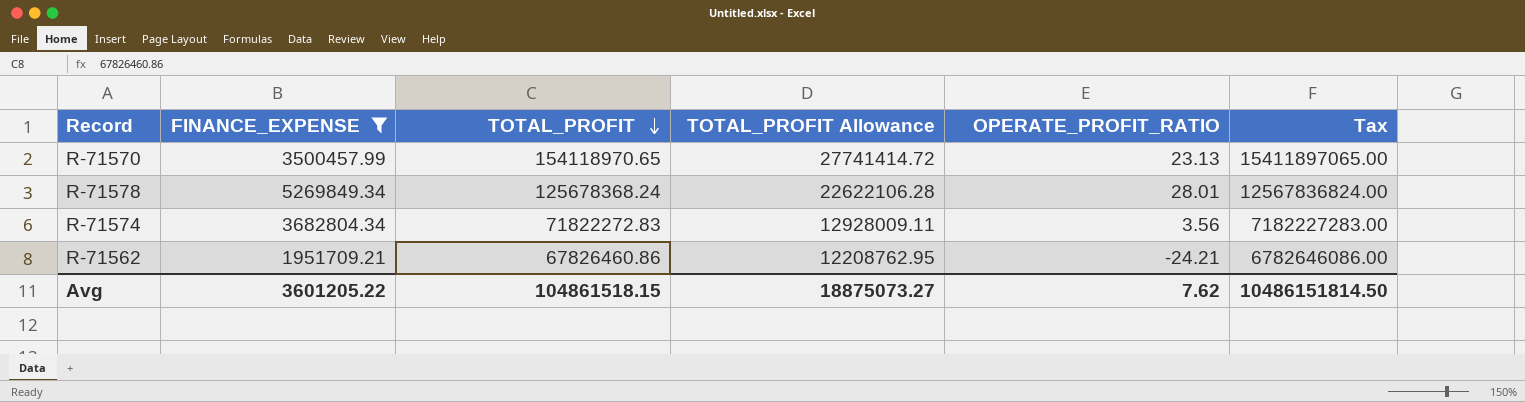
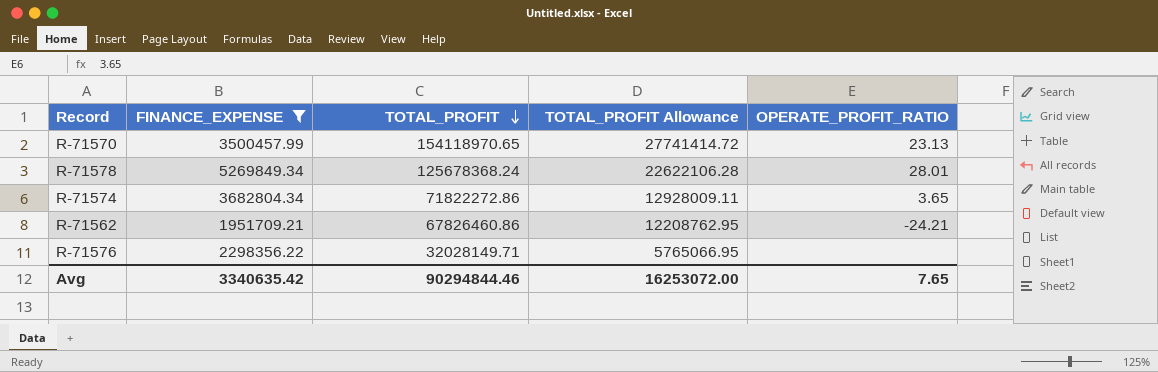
column Tax | formula: [TOTAL_PROFIT] * 100 -> none
R-71574 | TOTAL_PROFIT: 71822272.83 -> 71822272.86
R-71574 | OPERATE_PROFIT_RATIO: 3.56 -> 3.65
row R-71576: none -> 2298356.22 | 32028149.71 | 5765066.95 | none
Avg | FINANCE_EXPENSE: 3601205.22 -> 3340635.42
Avg | TOTAL_PROFIT: 104861518.15 -> 90294844.46
Avg | TOTAL_PROFIT Allowance: 18875073.27 -> 16253072.00
Avg | OPERATE_PROFIT_RATIO: 7.62 -> 7.65

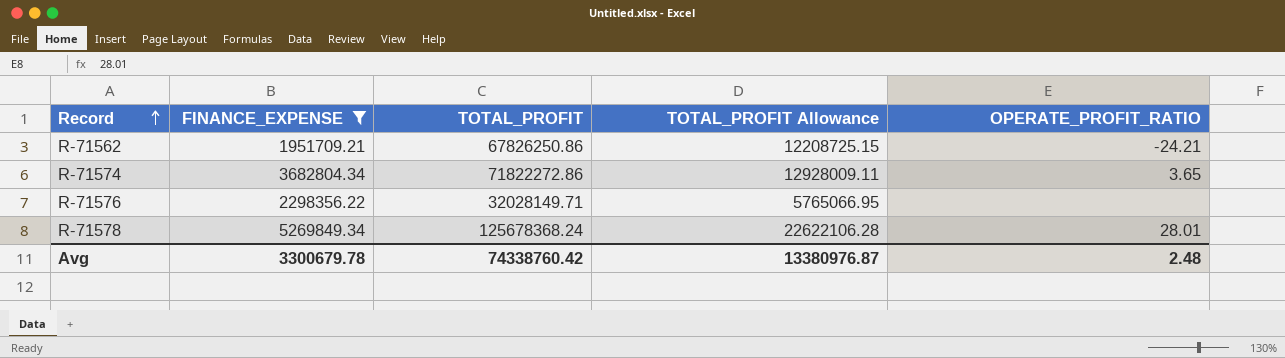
row order: TOTAL_PROFIT descending -> Record ascending
row R-71570: 3500457.99 | 154118970.65 | 27741414.72 | 23.13 -> none
R-71562 | TOTAL_PROFIT: 67826460.86 -> 67826250.86
R-71562 | TOTAL_PROFIT Allowance: 12208762.95 -> 12208725.15
Avg | FINANCE_EXPENSE: 3340635.42 -> 3300679.78
Avg | TOTAL_PROFIT: 90294844.46 -> 74338760.42
Avg | TOTAL_PROFIT Allowance: 16253072.00 -> 13380976.87
Avg | OPERATE_PROFIT_RATIO: 7.65 -> 2.48

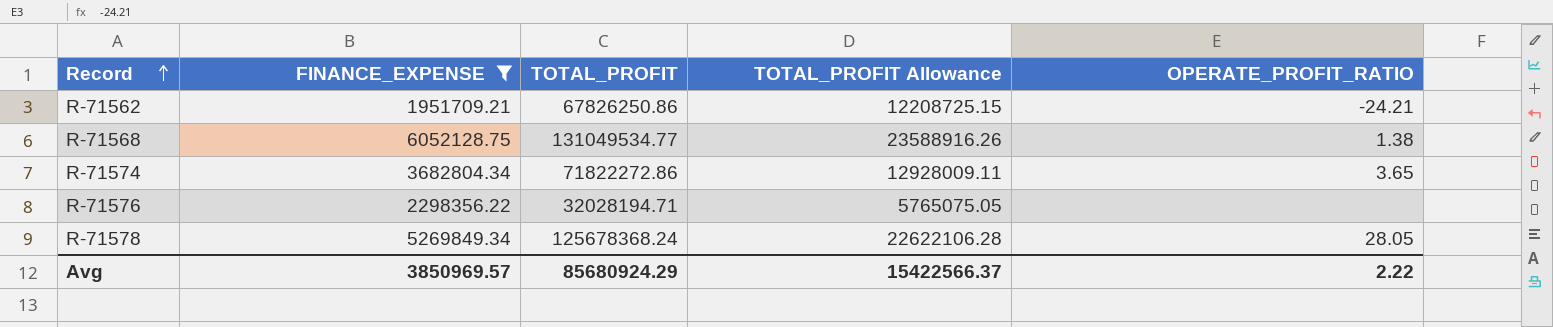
row R-71568: none -> 6052128.75 | 131049534.77 | 23588916.26 | 1.38
R-71576 | TOTAL_PROFIT: 32028149.71 -> 32028194.71
R-71576 | TOTAL_PROFIT Allowance: 5765066.95 -> 5765075.05
R-71578 | OPERATE_PROFIT_RATIO: 28.01 -> 28.05
Avg | FINANCE_EXPENSE: 3300679.78 -> 3850969.57
Avg | TOTAL_PROFIT: 74338760.42 -> 85680924.29
Avg | TOTAL_PROFIT Allowance: 13380976.87 -> 15422566.37
Avg | OPERATE_PROFIT_RATIO: 2.48 -> 2.22

